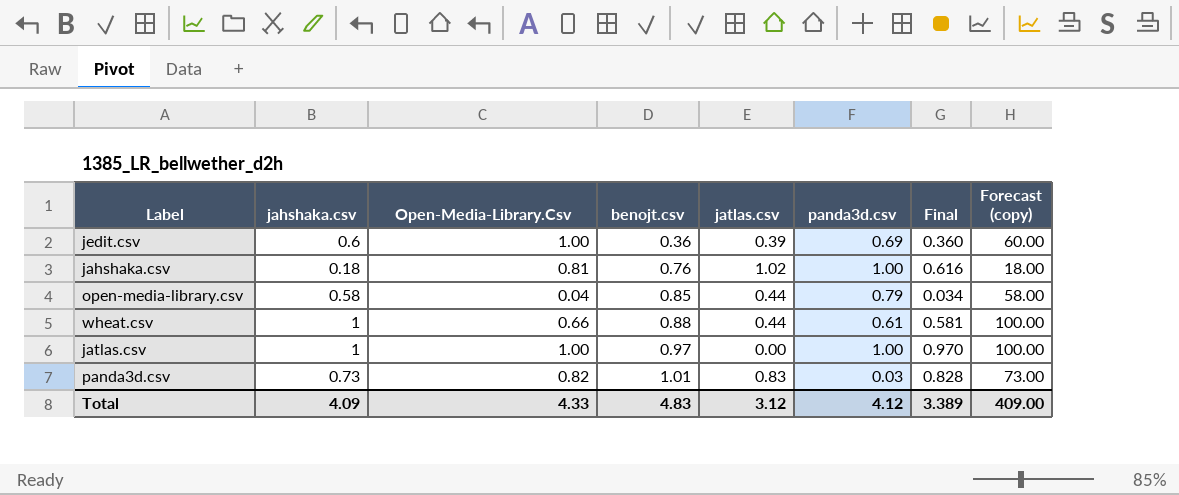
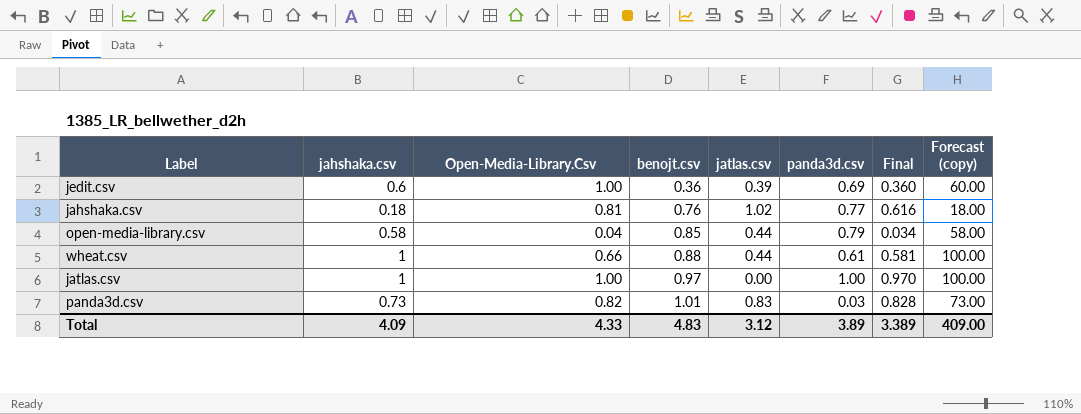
jahshaka.csv | panda3d.csv: 1.00 -> 0.77
Total | panda3d.csv: 4.12 -> 3.89

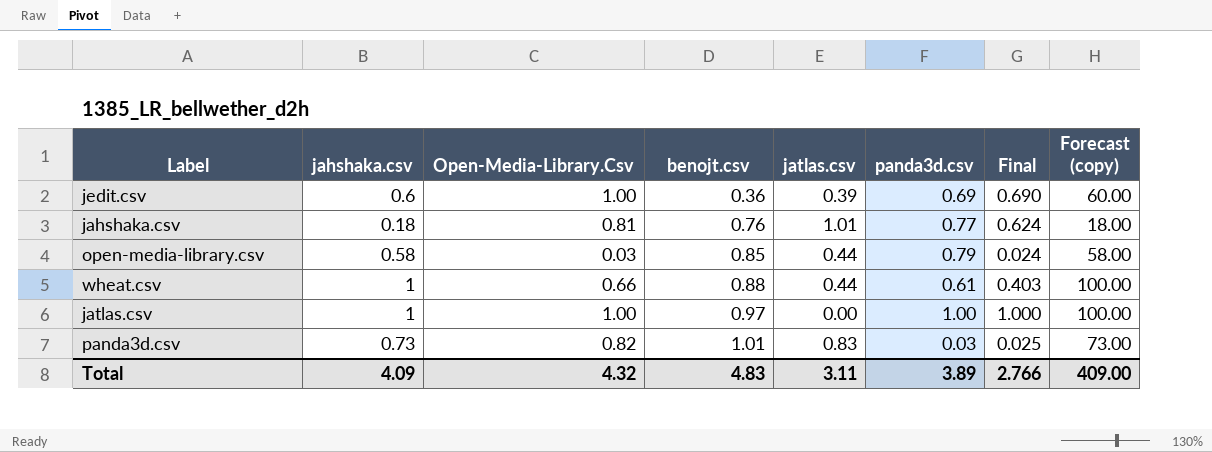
column Final | formula: [Open-Media-Library.Csv] * [benojt.csv] -> [Open-Media-Library.Csv] * [panda3d.csv]
jahshaka.csv | jatlas.csv: 1.02 -> 1.01
open-media-library.csv | Open-Media-Library.Csv: 0.04 -> 0.03
Total | Open-Media-Library.Csv: 4.33 -> 4.32
Total | jatlas.csv: 3.12 -> 3.11
Total | Final: 3.389 -> 2.766

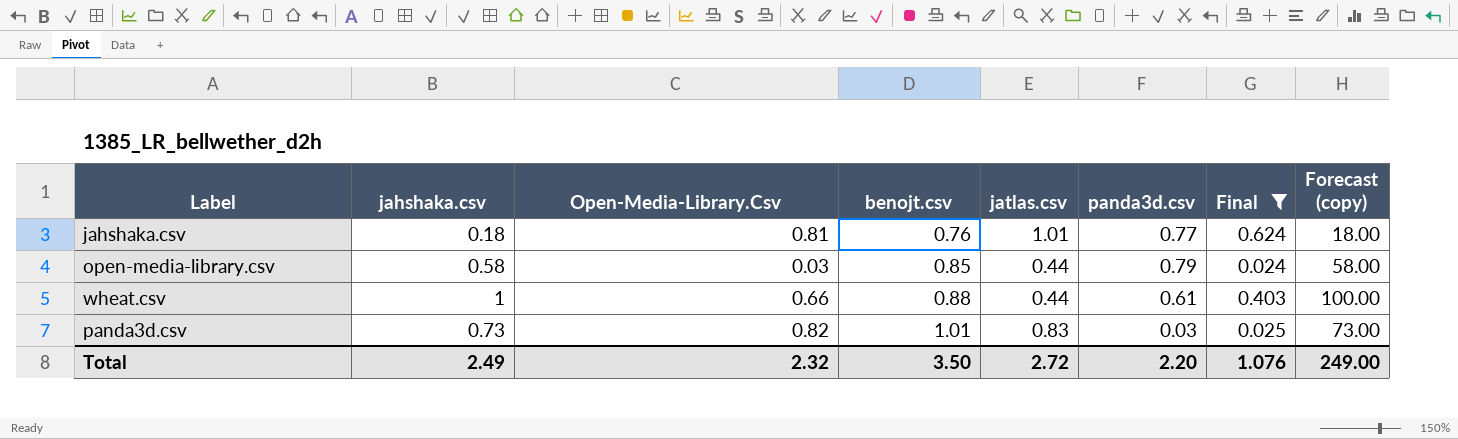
filter: none -> Final <= 0.624
Total | jahshaka.csv: 4.09 -> 2.49
Total | Open-Media-Library.Csv: 4.32 -> 2.32
Total | benojt.csv: 4.83 -> 3.50
Total | jatlas.csv: 3.11 -> 2.72
Total | panda3d.csv: 3.89 -> 2.20
Total | Final: 2.766 -> 1.076
Total | Forecast (copy): 409.00 -> 249.00

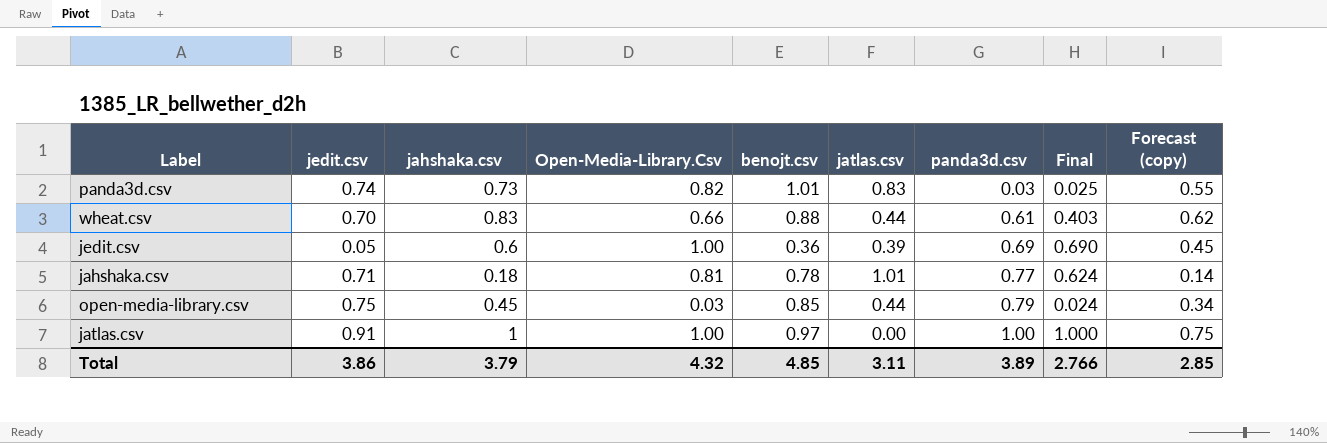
filter: Final <= 0.624 -> none
row order: benojt.csv ascending -> panda3d.csv ascending
column jedit.csv | position: none -> 2
column Forecast (copy) | formula: [jahshaka.csv] * 100 -> [jahshaka.csv] * 0.75
wheat.csv | jahshaka.csv: 1 -> 0.83
jahshaka.csv | benojt.csv: 0.76 -> 0.78
open-media-library.csv | jahshaka.csv: 0.58 -> 0.45
Total | jahshaka.csv: 2.49 -> 3.79
Total | Open-Media-Library.Csv: 2.32 -> 4.32
Total | benojt.csv: 3.50 -> 4.85
Total | jatlas.csv: 2.72 -> 3.11
Total | panda3d.csv: 2.20 -> 3.89
Total | Final: 1.076 -> 2.766
Total | Forecast (copy): 249.00 -> 2.85

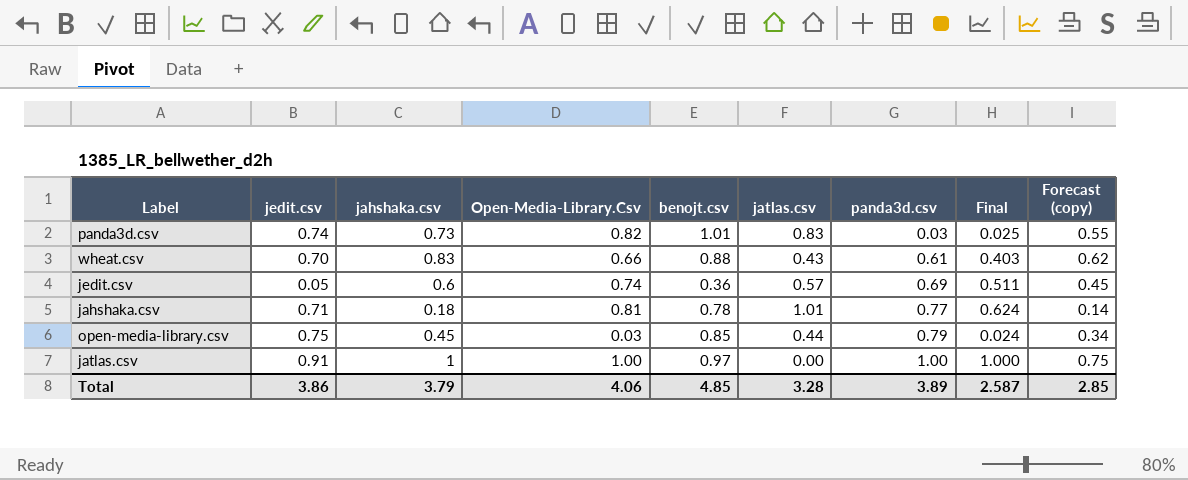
wheat.csv | jatlas.csv: 0.44 -> 0.43
jedit.csv | Open-Media-Library.Csv: 1.00 -> 0.74
jedit.csv | jatlas.csv: 0.39 -> 0.57
jedit.csv | Final: 0.690 -> 0.511
Total | Open-Media-Library.Csv: 4.32 -> 4.06
Total | jatlas.csv: 3.11 -> 3.28
Total | Final: 2.766 -> 2.587

